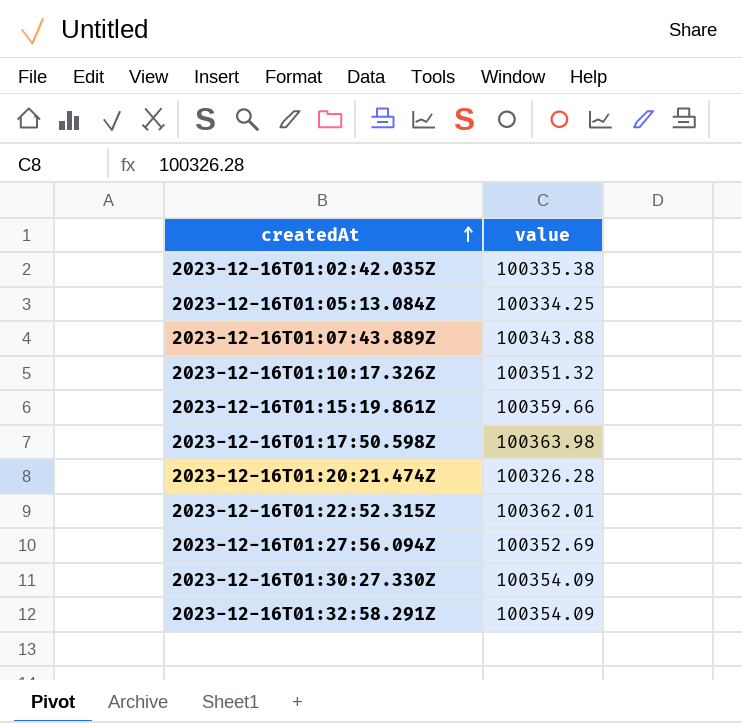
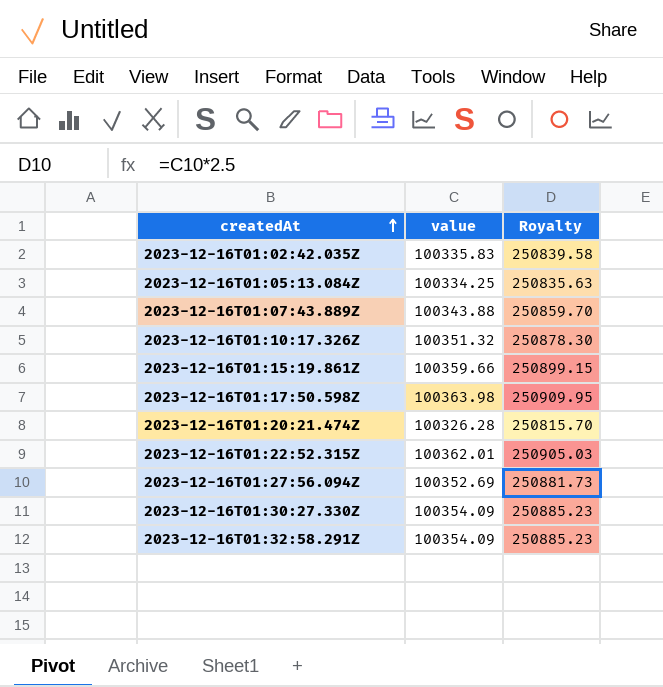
column Royalty | formula: none -> [value] * 2.5
2023-12-16T01:02:42.035Z | value: 100335.38 -> 100335.83

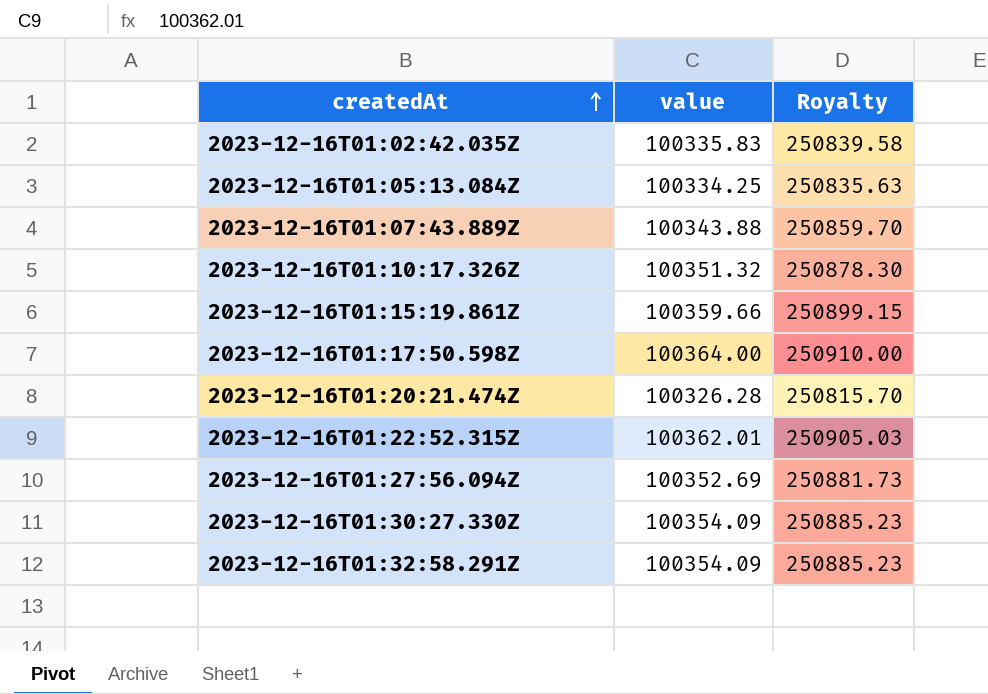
2023-12-16T01:17:50.598Z | value: 100363.98 -> 100364.00
2023-12-16T01:17:50.598Z | Royalty: 250909.95 -> 250910.00

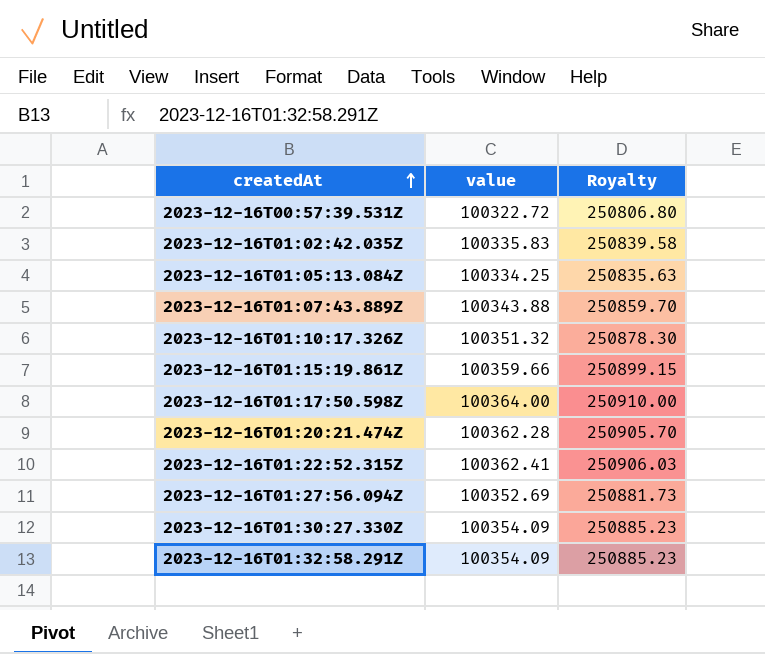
row 2023-12-16T00:57:39.531Z: none -> 100322.72 | 250806.80
2023-12-16T01:20:21.474Z | value: 100326.28 -> 100362.28
2023-12-16T01:20:21.474Z | Royalty: 250815.70 -> 250905.70
2023-12-16T01:22:52.315Z | value: 100362.01 -> 100362.41
2023-12-16T01:22:52.315Z | Royalty: 250905.03 -> 250906.03

